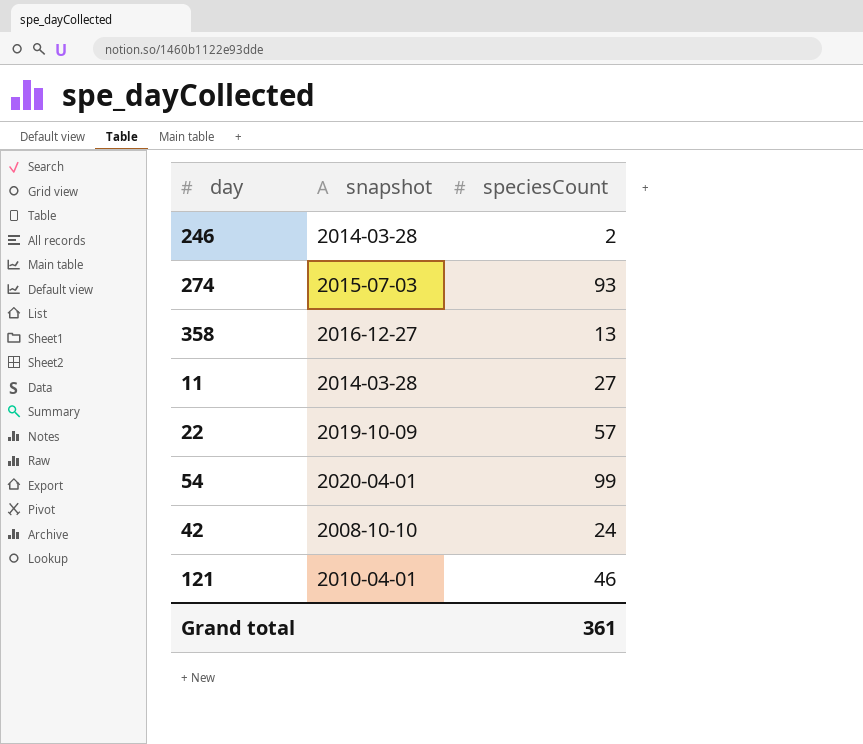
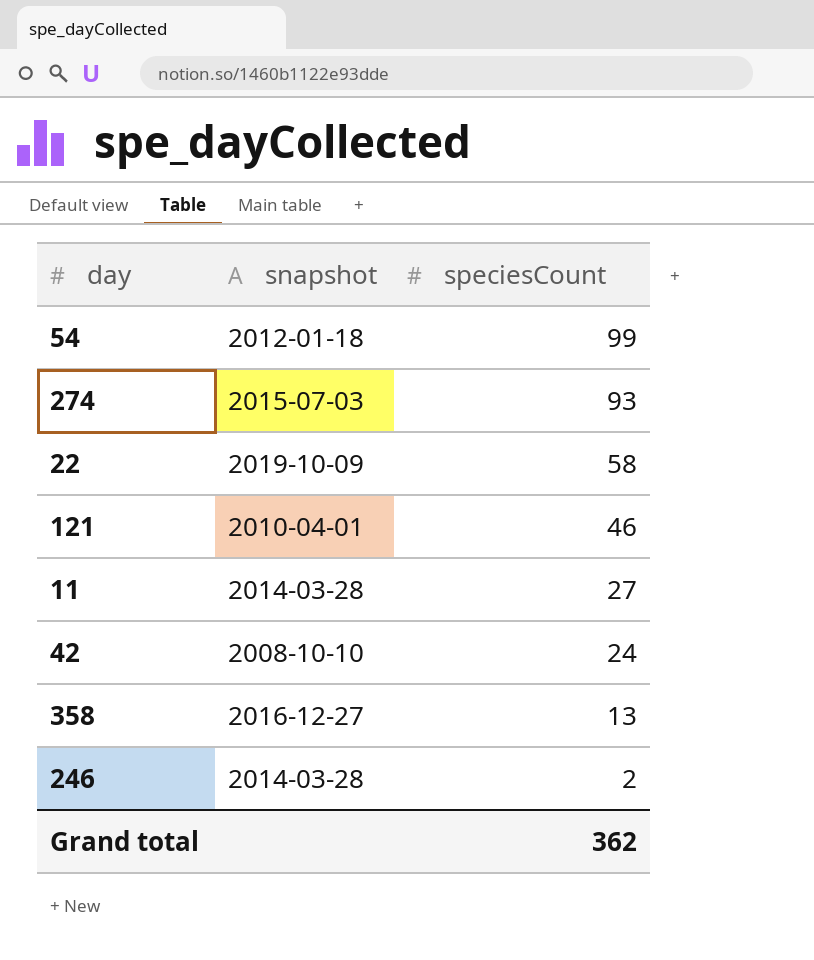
row order: none -> speciesCount descending
54 | snapshot: 2020-04-01 -> 2012-01-18
22 | speciesCount: 57 -> 58
Grand total | speciesCount: 361 -> 362

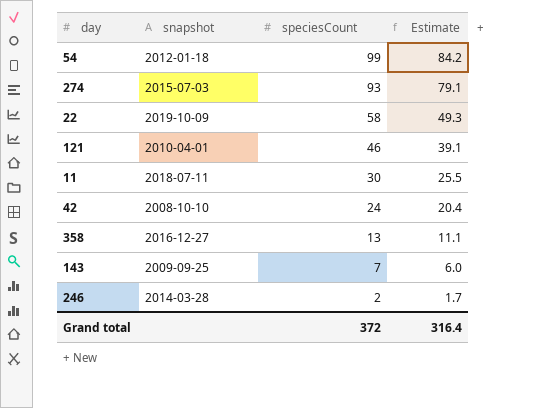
column Estimate | formula: none -> [speciesCount] * 0.85
11 | snapshot: 2014-03-28 -> 2018-07-11
11 | speciesCount: 27 -> 30
row 143: none -> 2009-09-25 | 7 | 6.0
Grand total | speciesCount: 362 -> 372

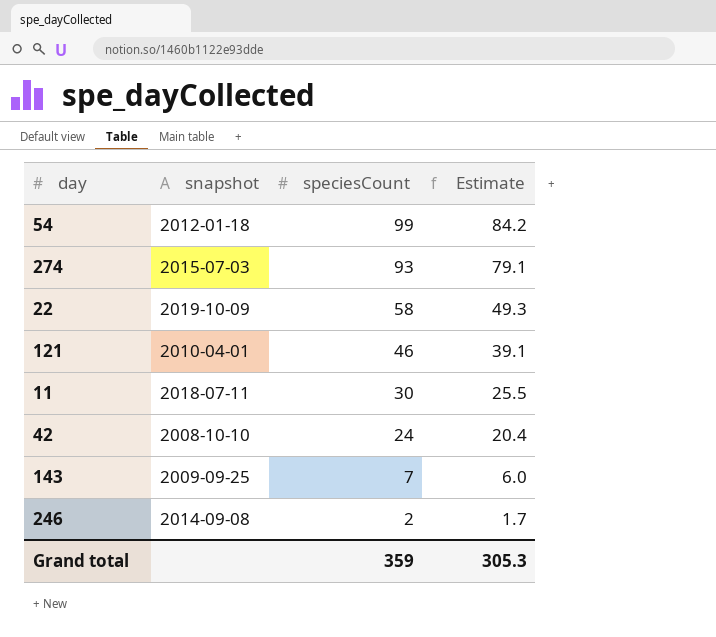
row 358: 2016-12-27 | 13 | 11.1 -> none
246 | snapshot: 2014-03-28 -> 2014-09-08
Grand total | speciesCount: 372 -> 359
Grand total | Estimate: 316.4 -> 305.3

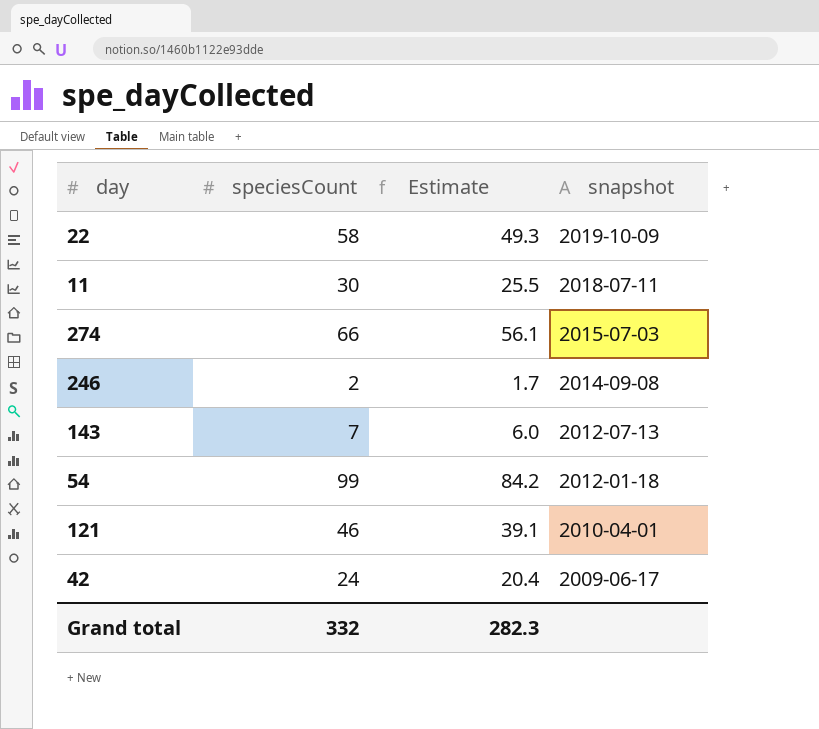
row order: speciesCount descending -> snapshot descending
column snapshot | position: 2 -> 4
274 | speciesCount: 93 -> 66
274 | Estimate: 79.1 -> 56.1
143 | snapshot: 2009-09-25 -> 2012-07-13
42 | snapshot: 2008-10-10 -> 2009-06-17
Grand total | speciesCount: 359 -> 332
Grand total | Estimate: 305.3 -> 282.3

